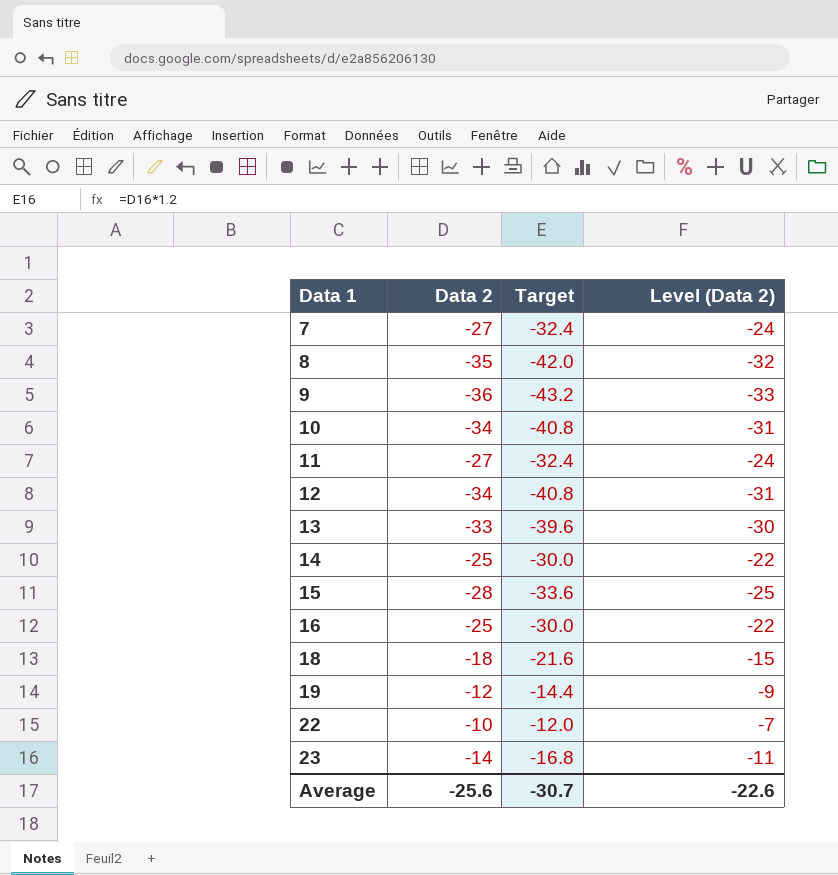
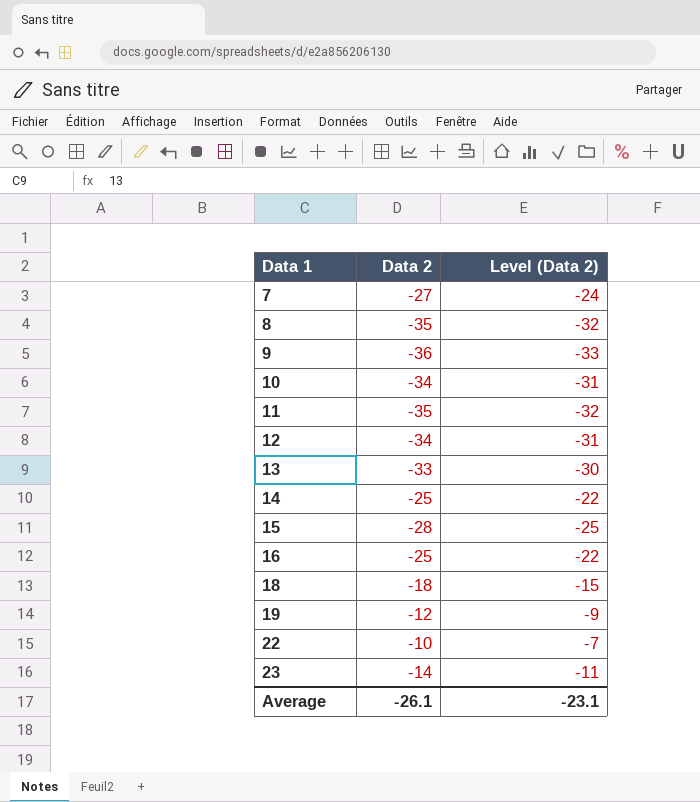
column Target | formula: [Data 2] * 1.2 -> none
11 | Data 2: -27 -> -35
11 | Level (Data 2): -24 -> -32
Average | Data 2: -25.6 -> -26.1
Average | Level (Data 2): -22.6 -> -23.1

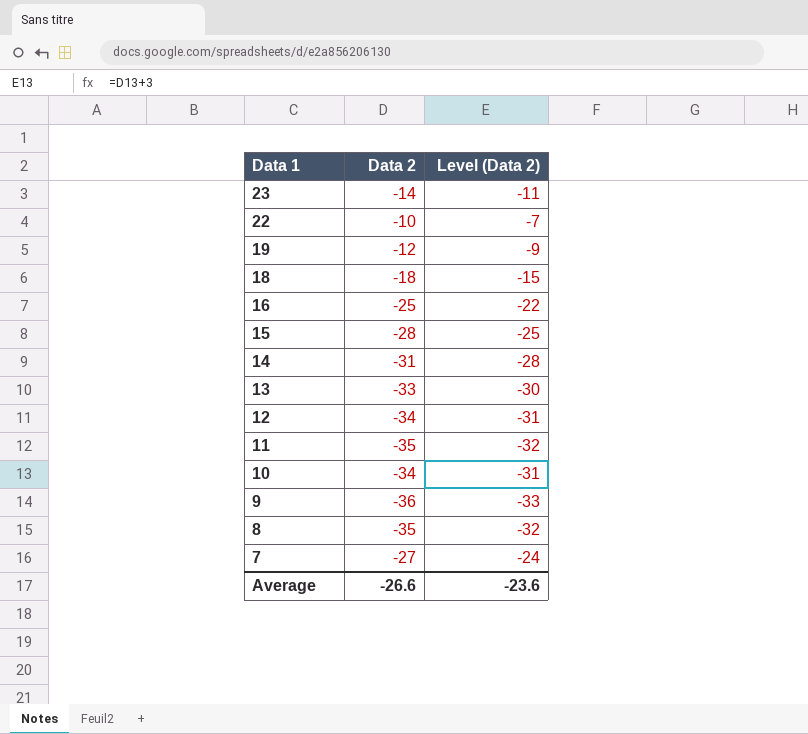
row order: Data 1 ascending -> Data 1 descending
14 | Data 2: -25 -> -31
14 | Level (Data 2): -22 -> -28
Average | Data 2: -26.1 -> -26.6
Average | Level (Data 2): -23.1 -> -23.6

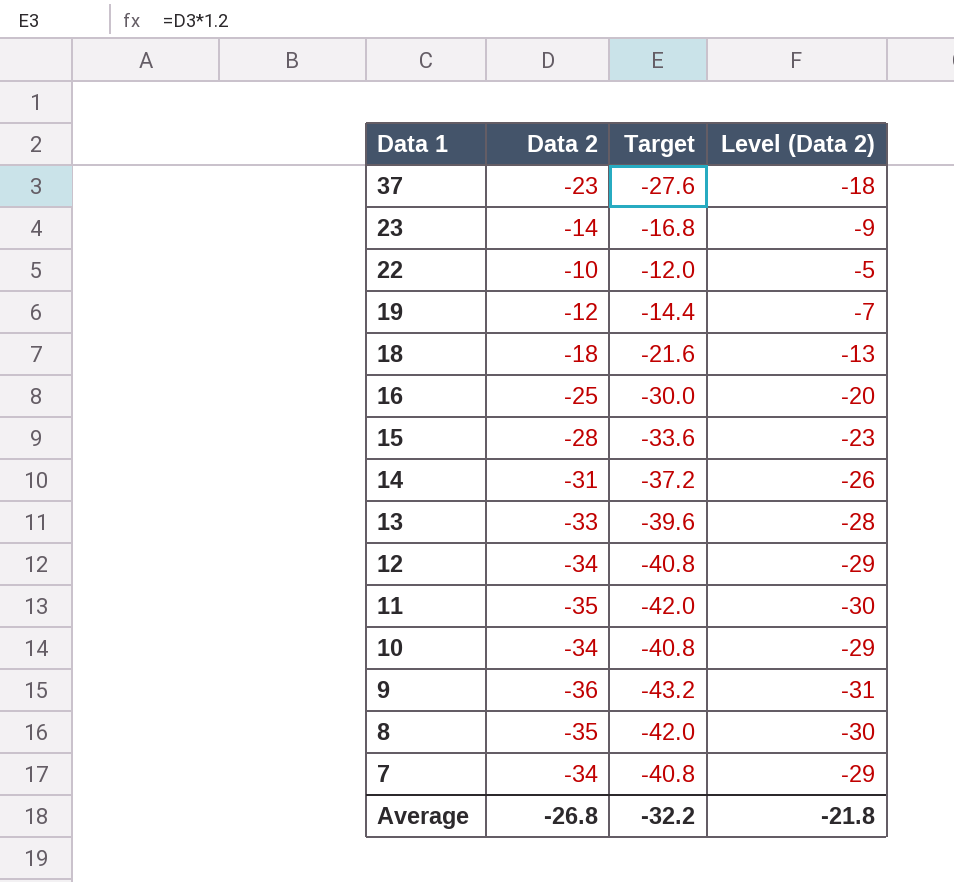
column Target | formula: none -> [Data 2] * 1.2
column Level (Data 2) | formula: [Data 2] + 3 -> [Data 2] + 5
row 37: none -> -23 | -27.6 | -18
7 | Data 2: -27 -> -34
Average | Data 2: -26.6 -> -26.8
Average | Level (Data 2): -23.6 -> -21.8

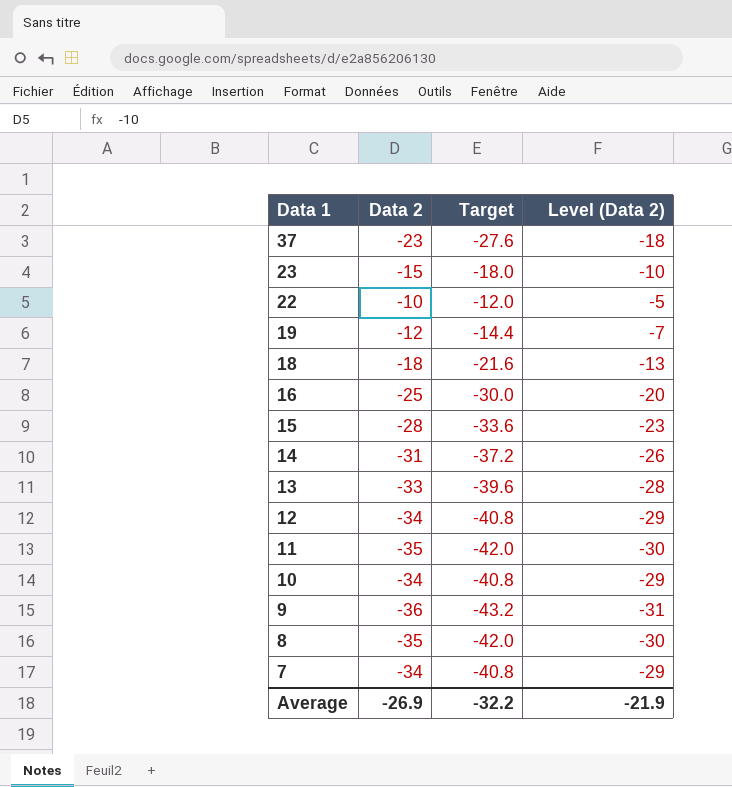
23 | Data 2: -14 -> -15
23 | Target: -16.8 -> -18.0
23 | Level (Data 2): -9 -> -10
Average | Data 2: -26.8 -> -26.9
Average | Level (Data 2): -21.8 -> -21.9

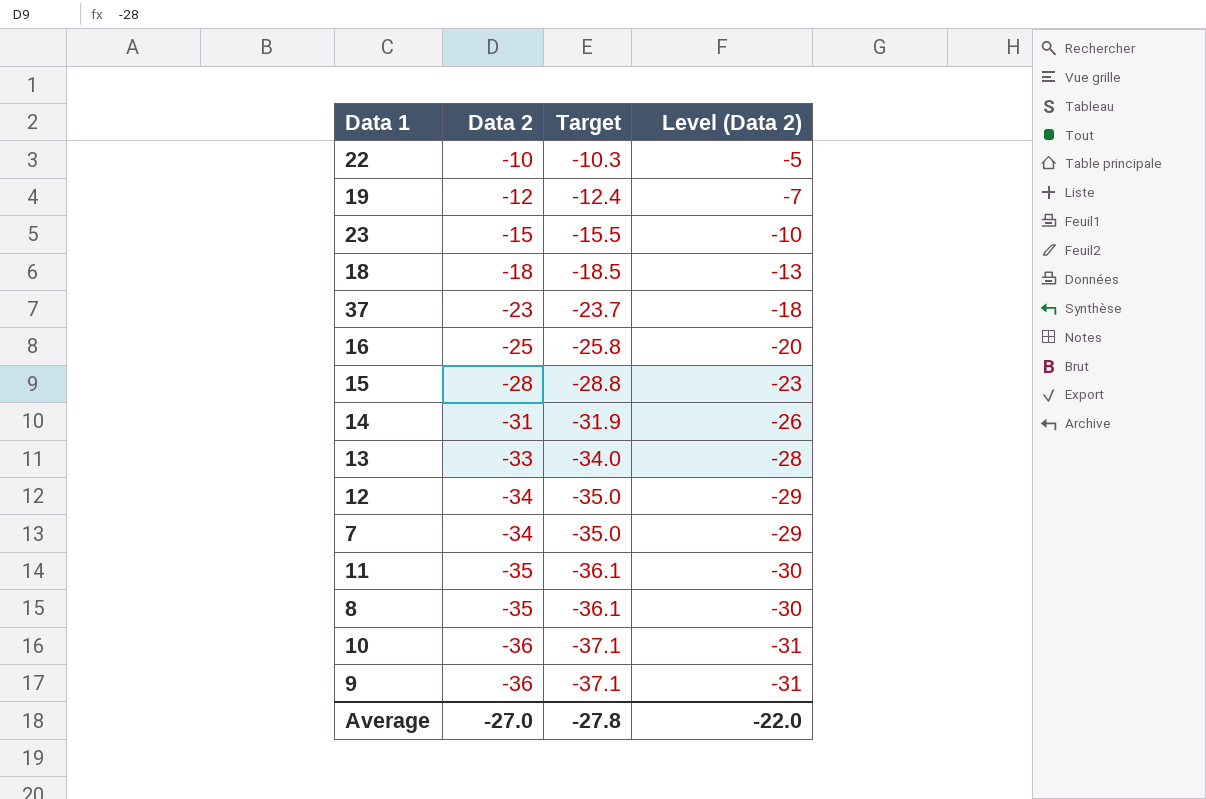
row order: Data 1 descending -> Data 2 descending
column Target | formula: [Data 2] * 1.2 -> [Data 2] * 1.03
10 | Data 2: -34 -> -36
10 | Level (Data 2): -29 -> -31
Average | Data 2: -26.9 -> -27.0
Average | Target: -32.2 -> -27.8
Average | Level (Data 2): -21.9 -> -22.0

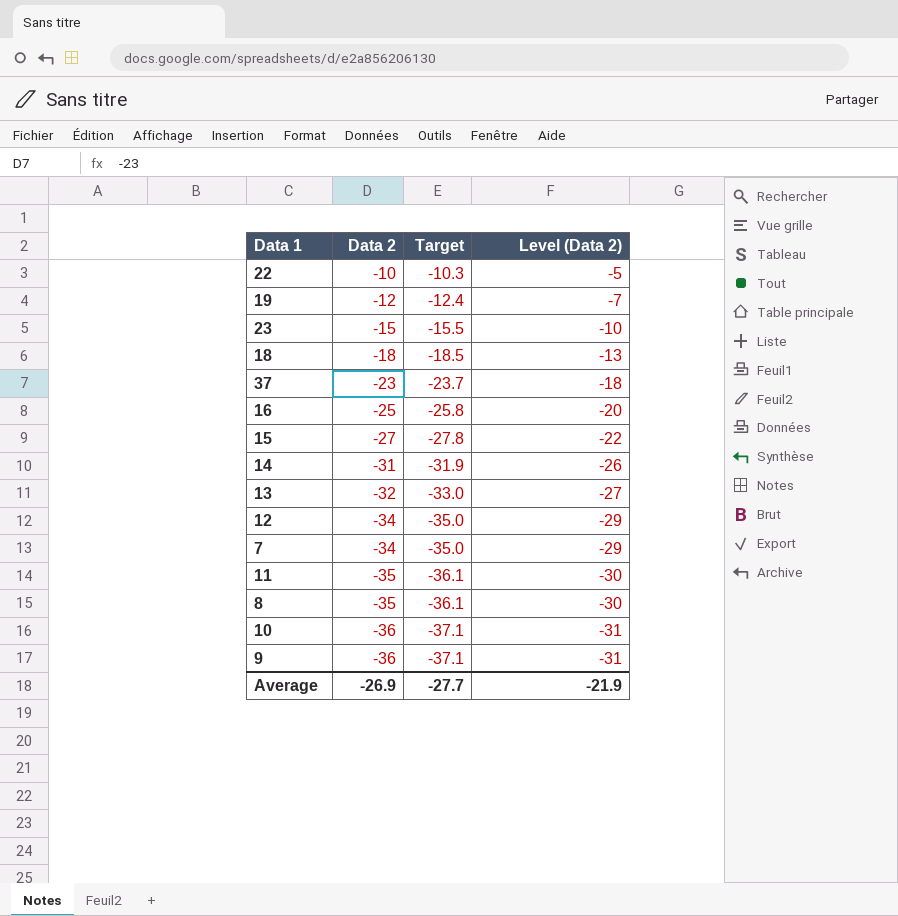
15 | Data 2: -28 -> -27
15 | Target: -28.8 -> -27.8
15 | Level (Data 2): -23 -> -22
13 | Data 2: -33 -> -32
13 | Target: -34.0 -> -33.0
13 | Level (Data 2): -28 -> -27
Average | Data 2: -27.0 -> -26.9
Average | Target: -27.8 -> -27.7
Average | Level (Data 2): -22.0 -> -21.9

